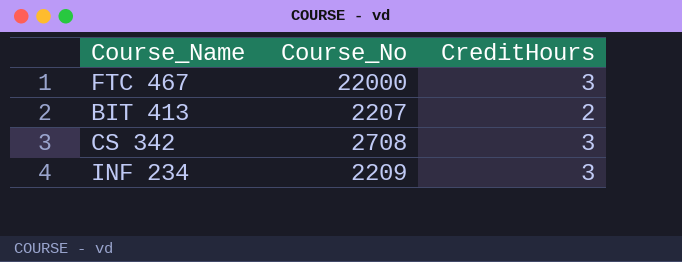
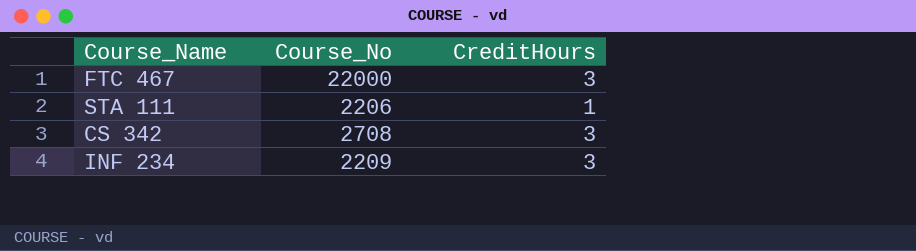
row BIT 413: 2207 | 2 -> none
row STA 111: none -> 2206 | 1

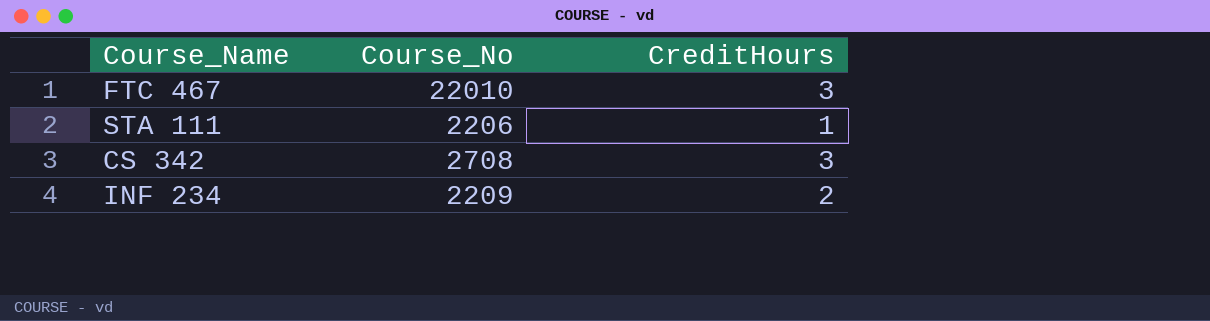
FTC 467 | Course_No: 22000 -> 22010
INF 234 | CreditHours: 3 -> 2

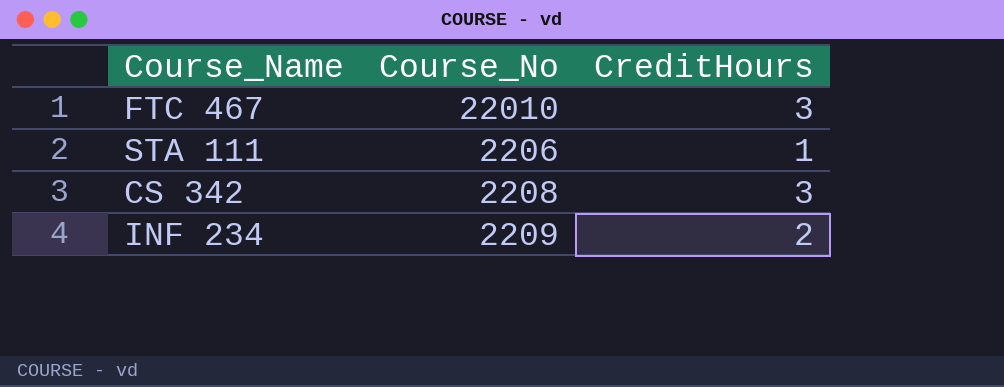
CS 342 | Course_No: 2708 -> 2208

